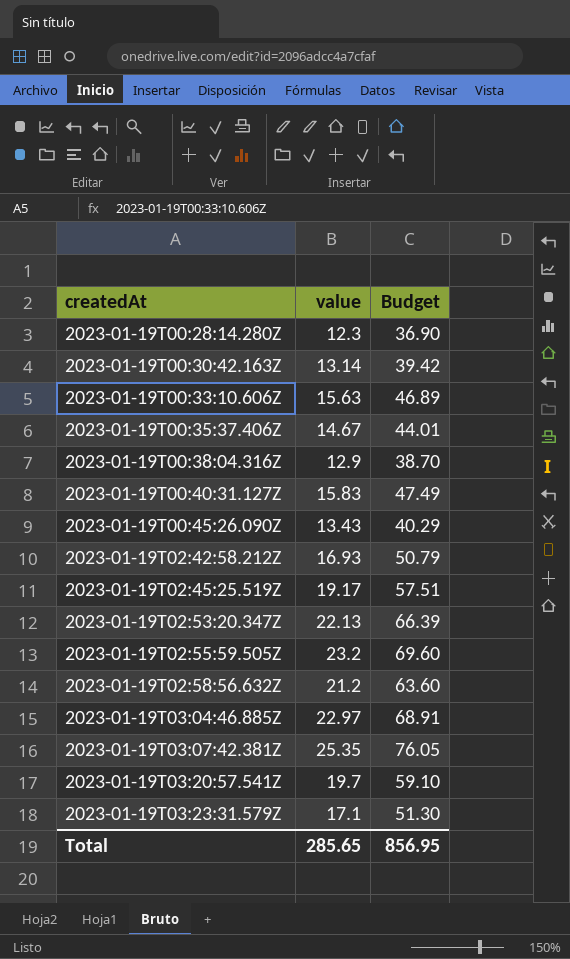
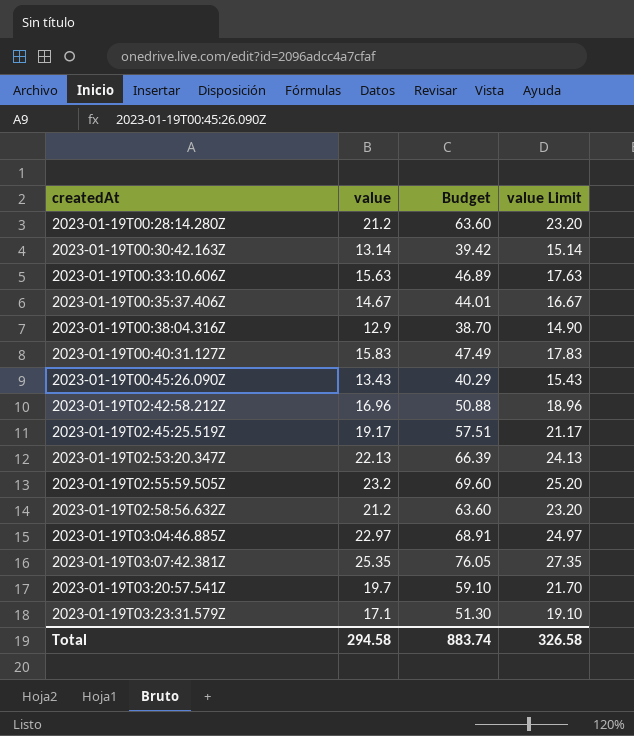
column value Limit | formula: none -> [value] + 2
2023-01-19T00:28:14.280Z | value: 12.3 -> 21.2
2023-01-19T00:28:14.280Z | Budget: 36.90 -> 63.60
2023-01-19T02:42:58.212Z | value: 16.93 -> 16.96
2023-01-19T02:42:58.212Z | Budget: 50.79 -> 50.88
Total | value: 285.65 -> 294.58
Total | Budget: 856.95 -> 883.74

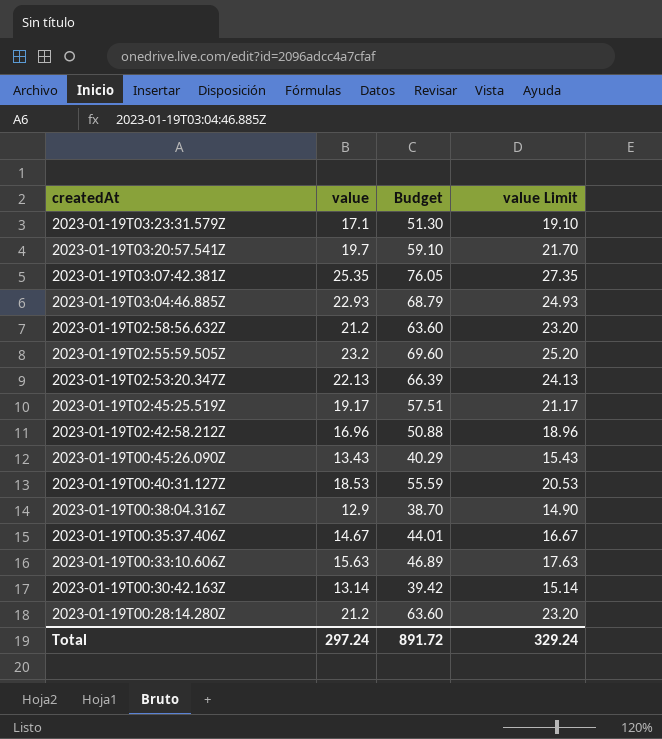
row order: createdAt ascending -> createdAt descending
2023-01-19T03:04:46.885Z | value: 22.97 -> 22.93
2023-01-19T03:04:46.885Z | Budget: 68.91 -> 68.79
2023-01-19T03:04:46.885Z | value Limit: 24.97 -> 24.93
2023-01-19T00:40:31.127Z | value: 15.83 -> 18.53
2023-01-19T00:40:31.127Z | Budget: 47.49 -> 55.59
2023-01-19T00:40:31.127Z | value Limit: 17.83 -> 20.53
Total | value: 294.58 -> 297.24
Total | Budget: 883.74 -> 891.72
Total | value Limit: 326.58 -> 329.24

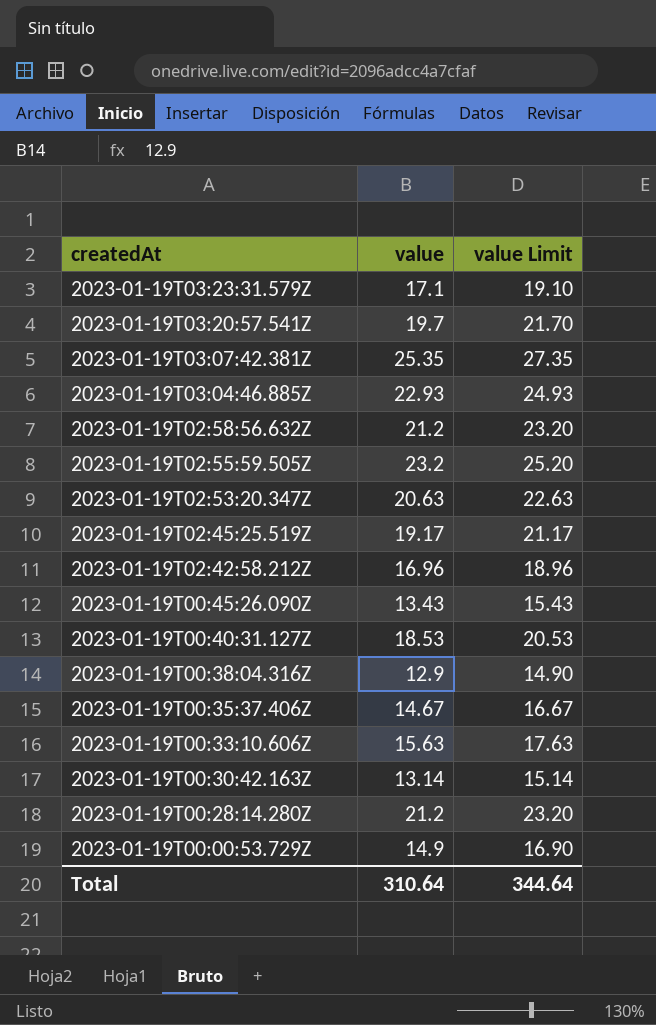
column Budget | formula: [value] * 3 -> none
2023-01-19T02:53:20.347Z | value: 22.13 -> 20.63
2023-01-19T02:53:20.347Z | value Limit: 24.13 -> 22.63
row 2023-01-19T00:00:53.729Z: none -> 14.9 | 16.90
Total | value: 297.24 -> 310.64
Total | value Limit: 329.24 -> 344.64

